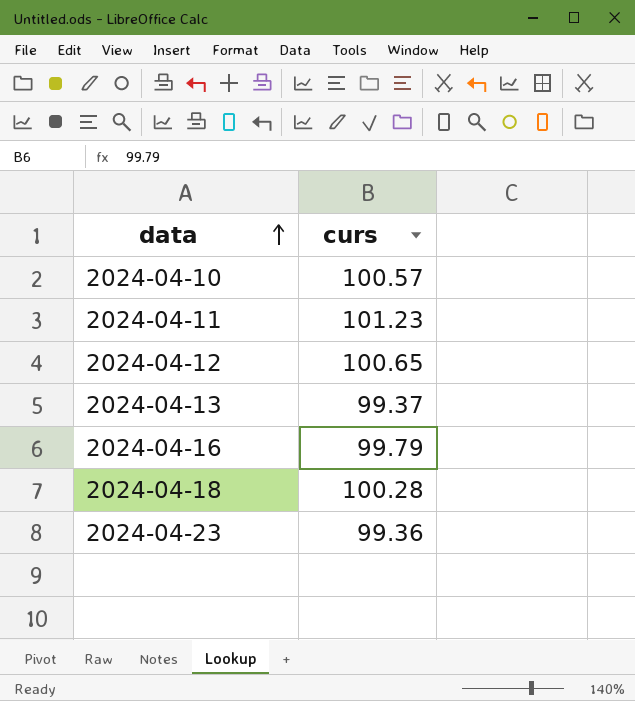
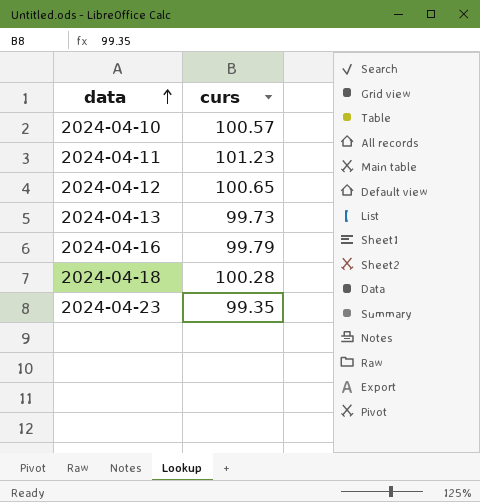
2024-04-13 | curs: 99.37 -> 99.73
2024-04-23 | curs: 99.36 -> 99.35

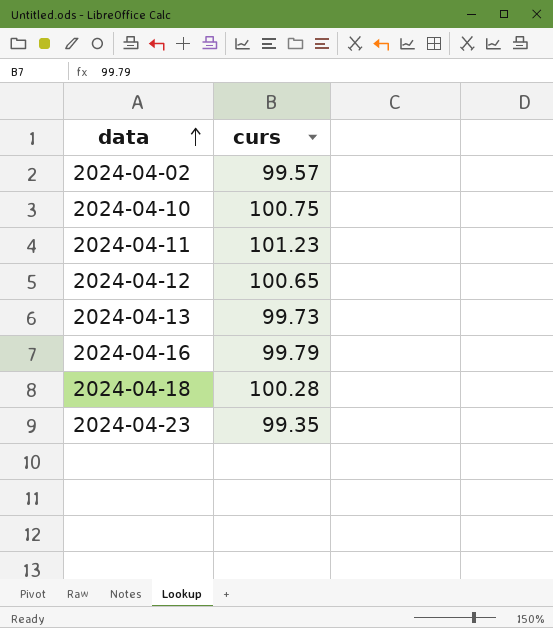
row 2024-04-02: none -> 99.57
2024-04-10 | curs: 100.57 -> 100.75

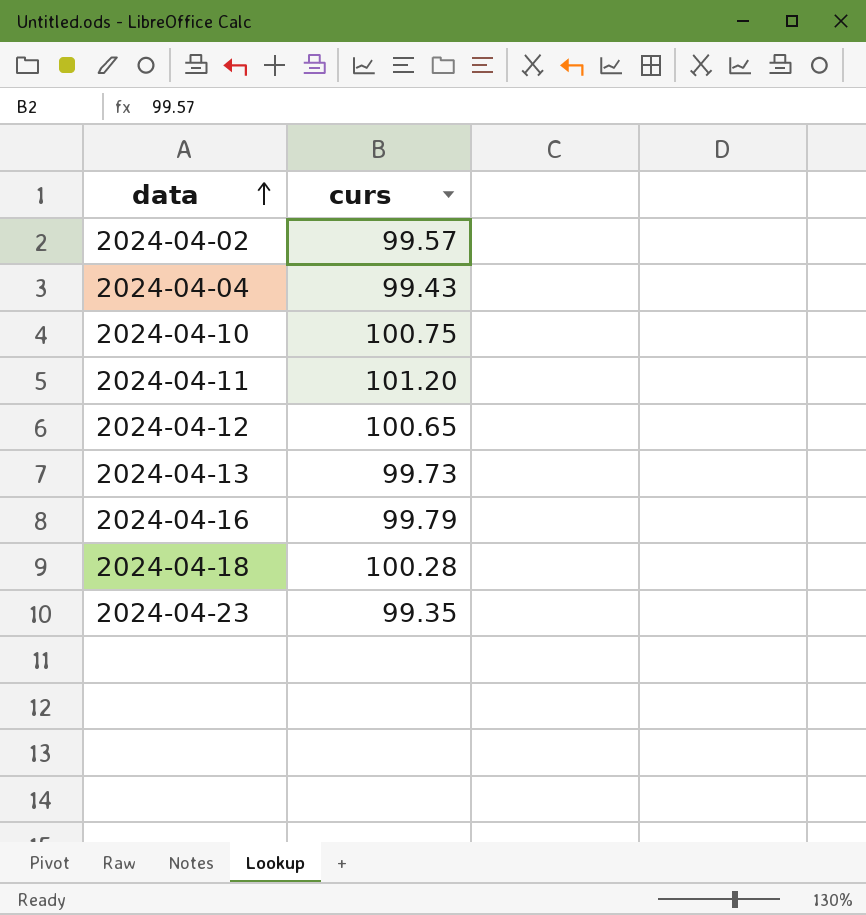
row 2024-04-04: none -> 99.43
2024-04-11 | curs: 101.23 -> 101.20

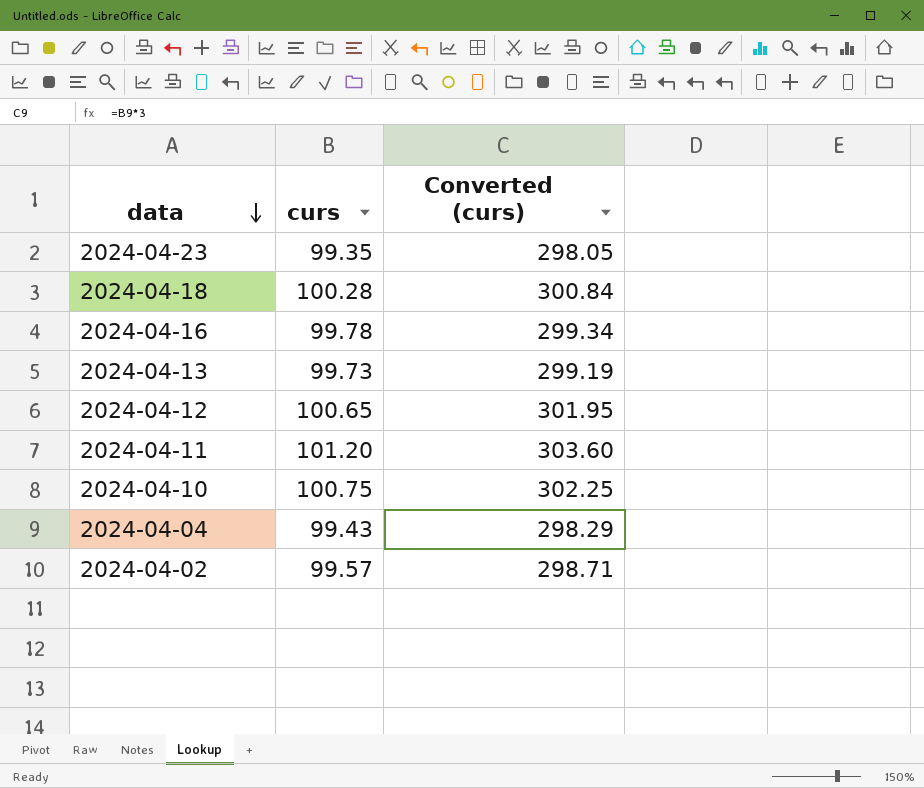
row order: data ascending -> data descending
column Converted (curs) | formula: none -> [curs] * 3
2024-04-16 | curs: 99.79 -> 99.78

